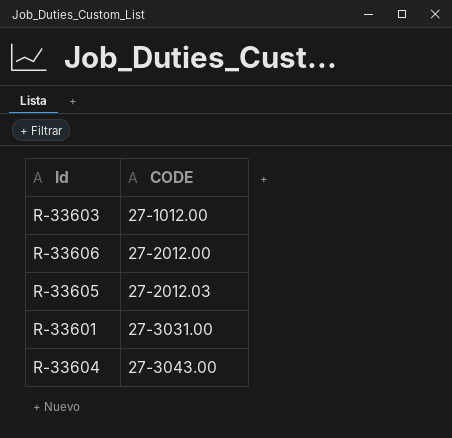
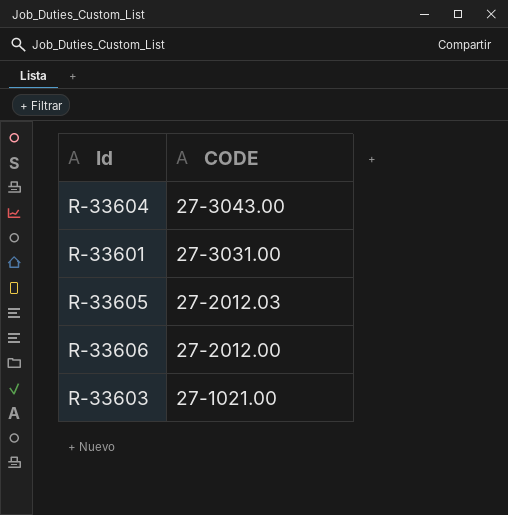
row order: CODE ascending -> CODE descending
R-33603 | CODE: 27-1012.00 -> 27-1021.00

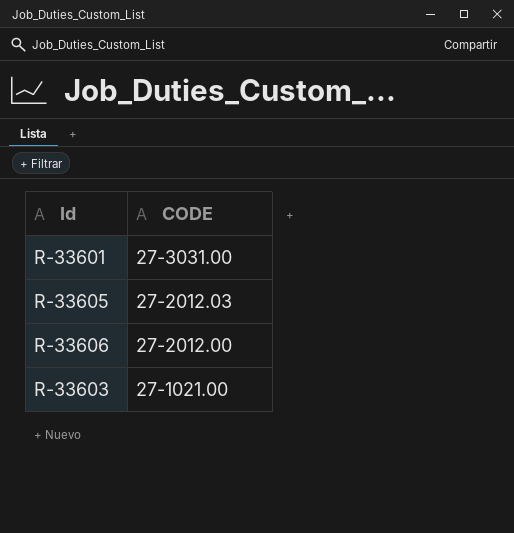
row R-33604: 27-3043.00 -> none

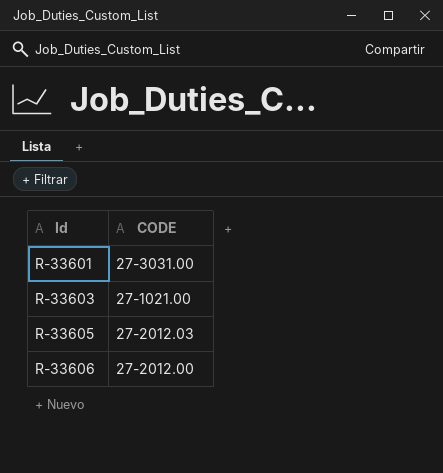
row order: CODE descending -> Id ascending

